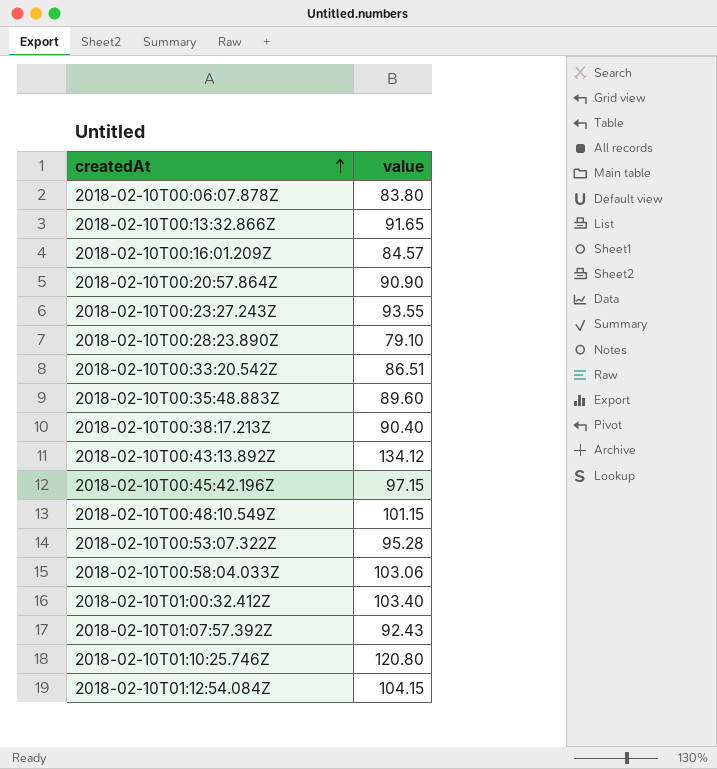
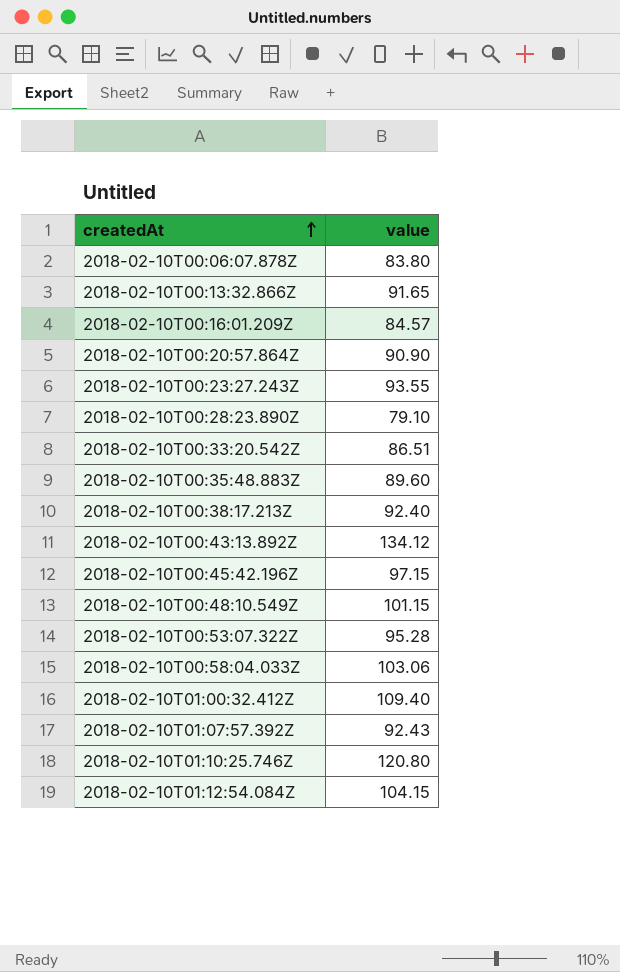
2018-02-10T00:38:17.213Z | value: 90.40 -> 92.40
2018-02-10T01:00:32.412Z | value: 103.40 -> 109.40

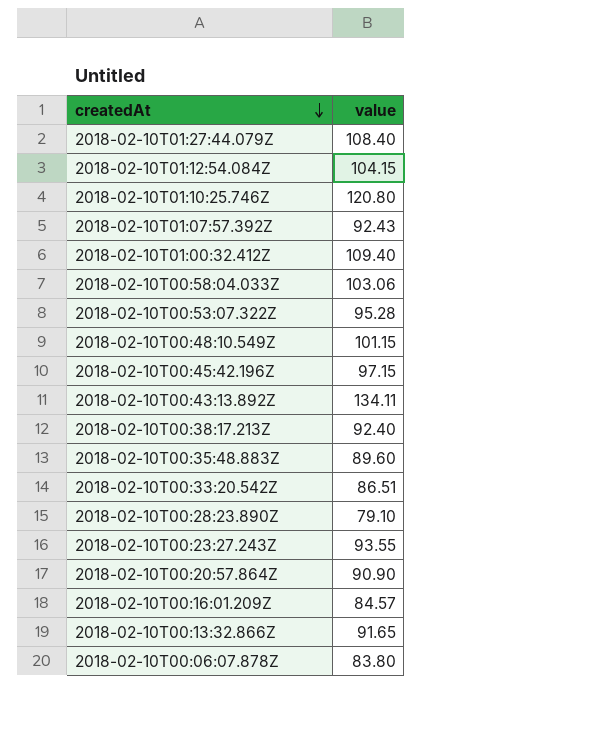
row order: createdAt ascending -> createdAt descending
row 2018-02-10T01:27:44.079Z: none -> 108.40
2018-02-10T00:43:13.892Z | value: 134.12 -> 134.11

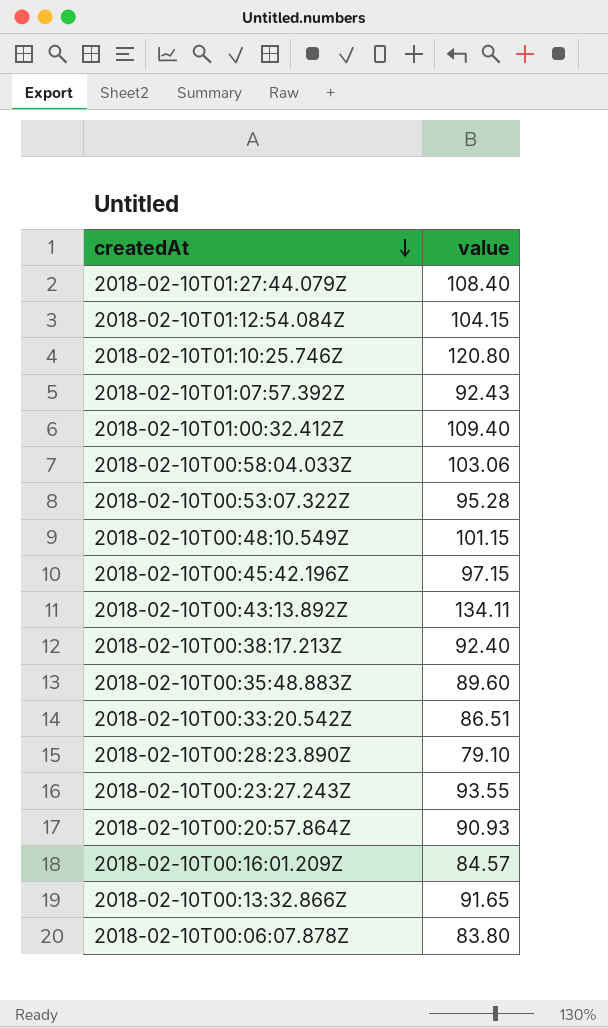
2018-02-10T00:20:57.864Z | value: 90.90 -> 90.93

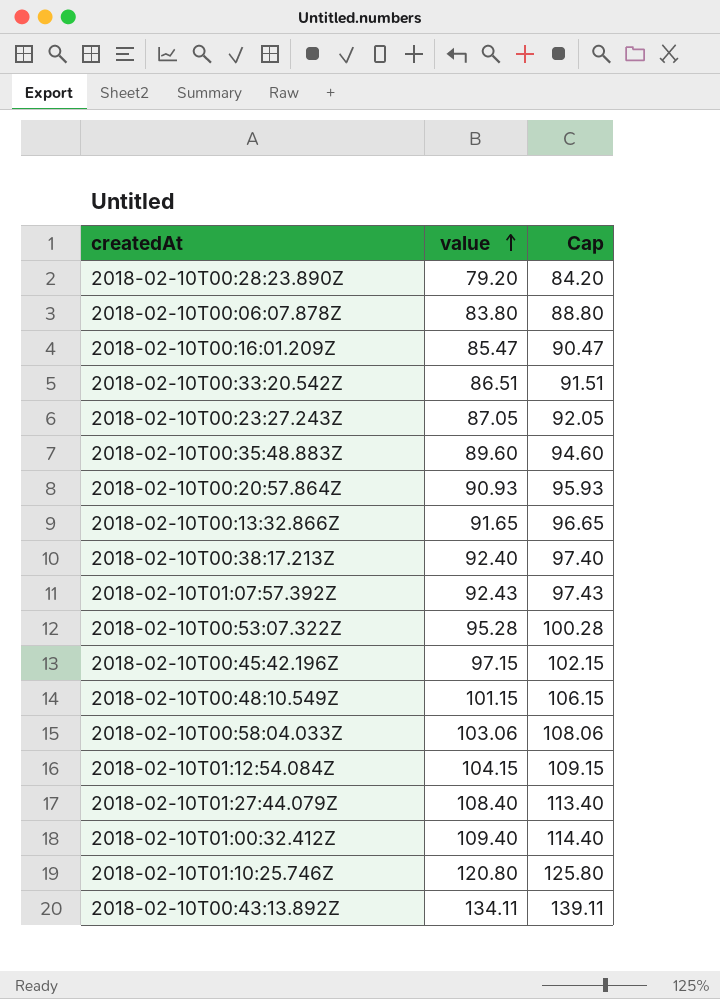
row order: createdAt descending -> value ascending
column Cap | formula: none -> [value] + 5
2018-02-10T00:28:23.890Z | value: 79.10 -> 79.20
2018-02-10T00:16:01.209Z | value: 84.57 -> 85.47
2018-02-10T00:23:27.243Z | value: 93.55 -> 87.05

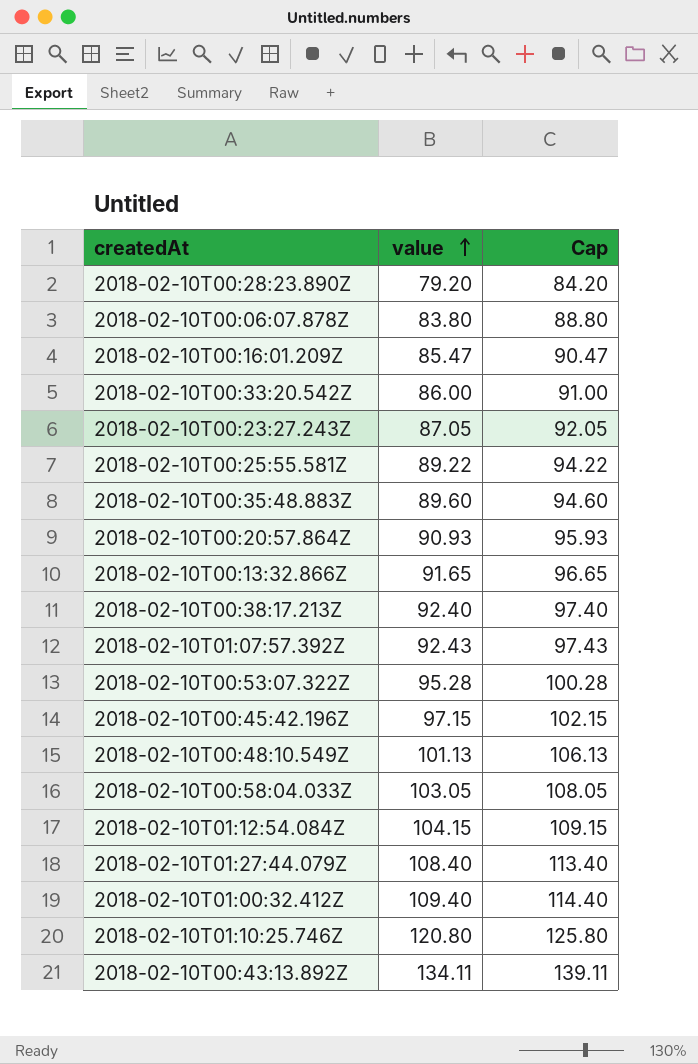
2018-02-10T00:33:20.542Z | value: 86.51 -> 86.00
2018-02-10T00:33:20.542Z | Cap: 91.51 -> 91.00
row 2018-02-10T00:25:55.581Z: none -> 89.22 | 94.22
2018-02-10T00:48:10.549Z | value: 101.15 -> 101.13
2018-02-10T00:48:10.549Z | Cap: 106.15 -> 106.13
2018-02-10T00:58:04.033Z | value: 103.06 -> 103.05
2018-02-10T00:58:04.033Z | Cap: 108.06 -> 108.05

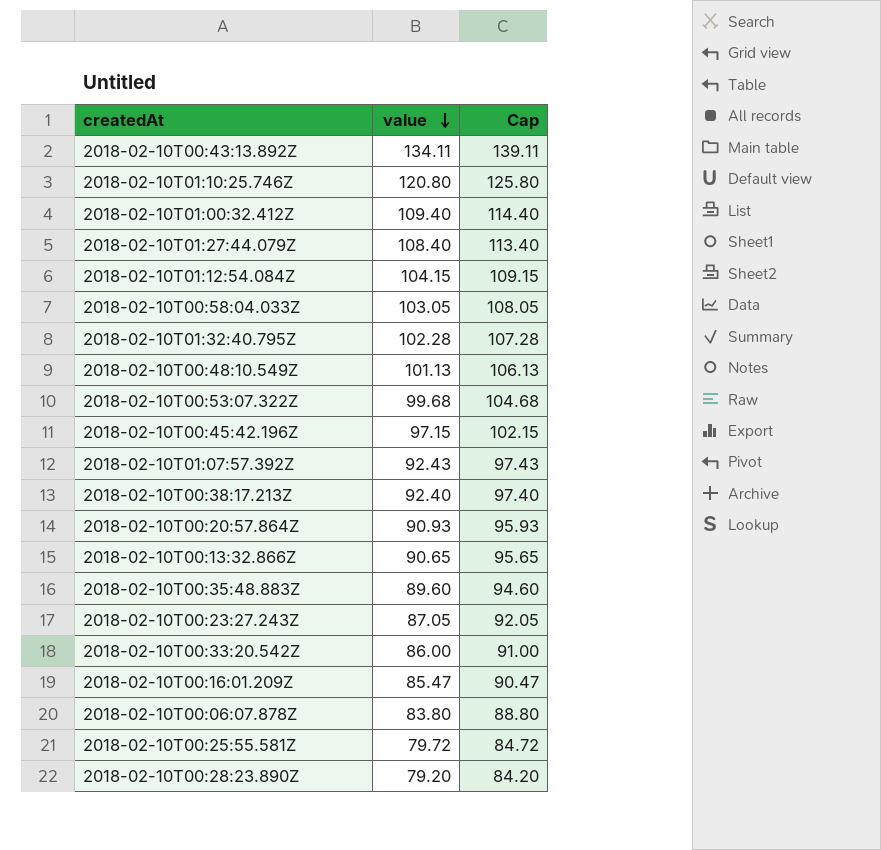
row order: value ascending -> value descending
row 2018-02-10T01:32:40.795Z: none -> 102.28 | 107.28
2018-02-10T00:53:07.322Z | value: 95.28 -> 99.68
2018-02-10T00:53:07.322Z | Cap: 100.28 -> 104.68
2018-02-10T00:13:32.866Z | value: 91.65 -> 90.65
2018-02-10T00:13:32.866Z | Cap: 96.65 -> 95.65
2018-02-10T00:25:55.581Z | value: 89.22 -> 79.72
2018-02-10T00:25:55.581Z | Cap: 94.22 -> 84.72

